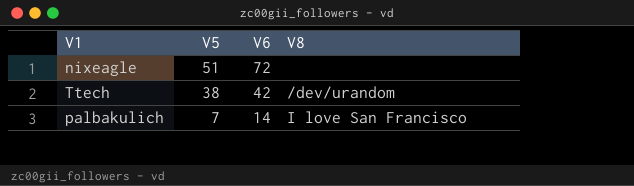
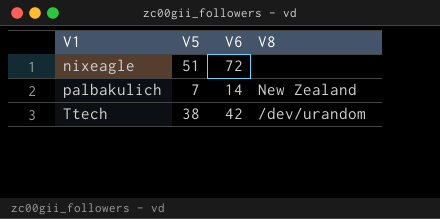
row order: V5 descending -> V1 ascending
palbakulich | V8: I love San Francisco -> New Zealand

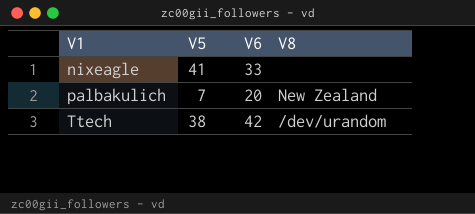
nixeagle | V5: 51 -> 41
nixeagle | V6: 72 -> 33
palbakulich | V6: 14 -> 20

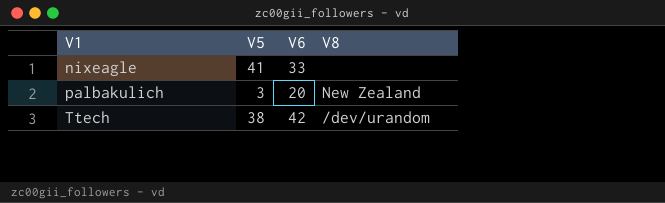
palbakulich | V5: 7 -> 3

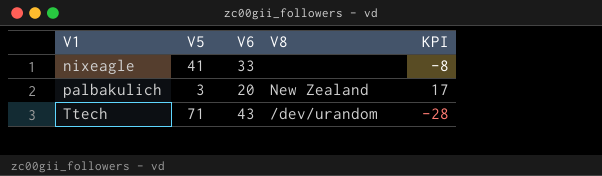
column KPI | formula: none -> [V6] - [V5]
Ttech | V5: 38 -> 71
Ttech | V6: 42 -> 43

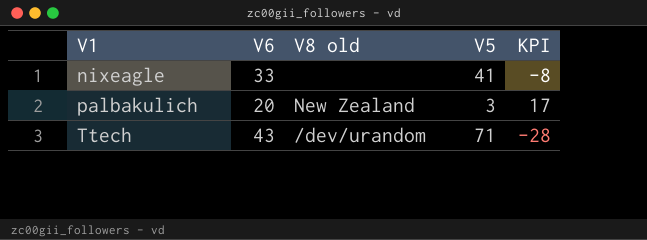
column name: V8 -> V8 old
column V5 | position: 2 -> 4

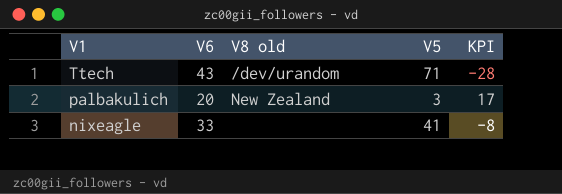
row order: V1 ascending -> V1 descending

